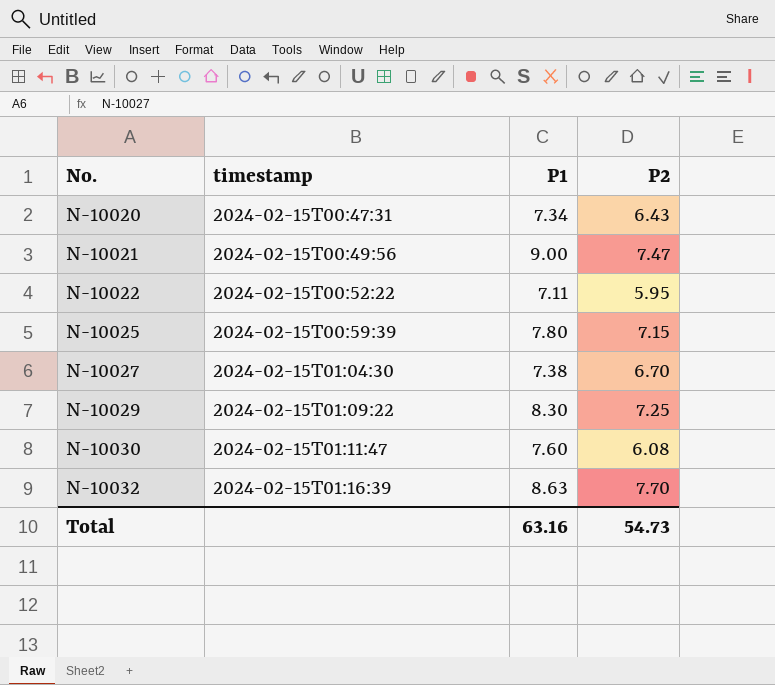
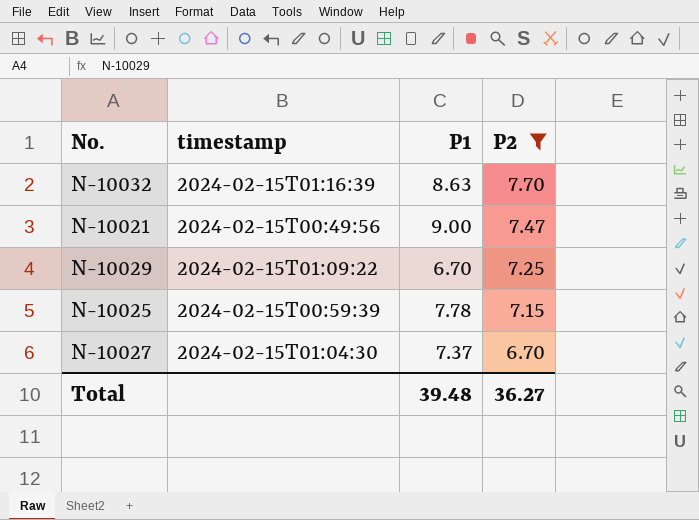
filter: none -> P2 >= 6.70
row order: No. ascending -> P2 descending
N-10029 | P1: 8.30 -> 6.70
N-10025 | P1: 7.80 -> 7.78
N-10027 | P1: 7.38 -> 7.37
Total | P1: 63.16 -> 39.48
Total | P2: 54.73 -> 36.27

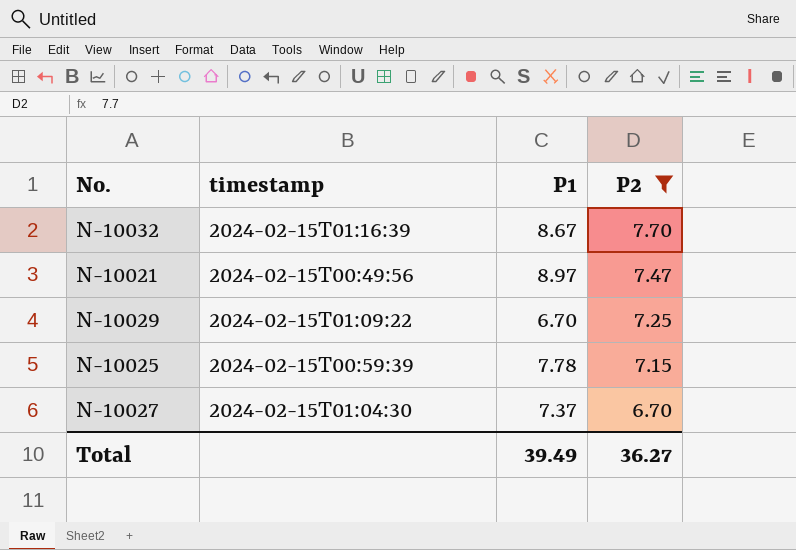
N-10032 | P1: 8.63 -> 8.67
N-10021 | P1: 9.00 -> 8.97
Total | P1: 39.48 -> 39.49

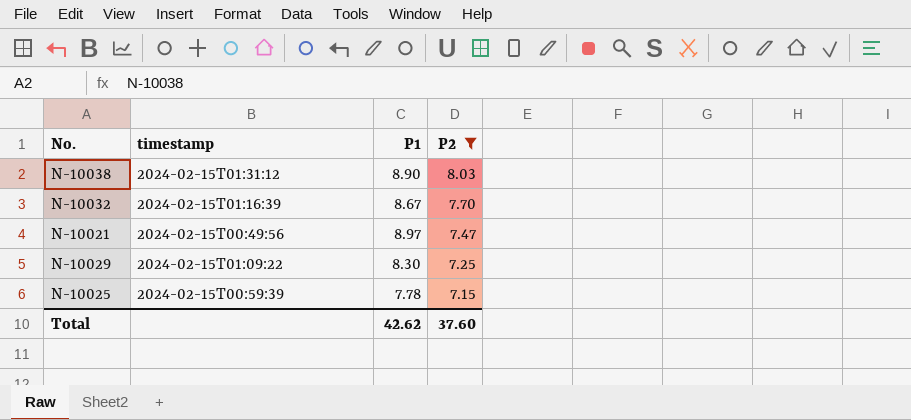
row N-10027: 2024-02-15T01:04:30 | 7.37 | 6.70 -> none
row N-10038: none -> 2024-02-15T01:31:12 | 8.90 | 8.03
N-10029 | P1: 6.70 -> 8.30
Total | P1: 39.49 -> 42.62
Total | P2: 36.27 -> 37.60

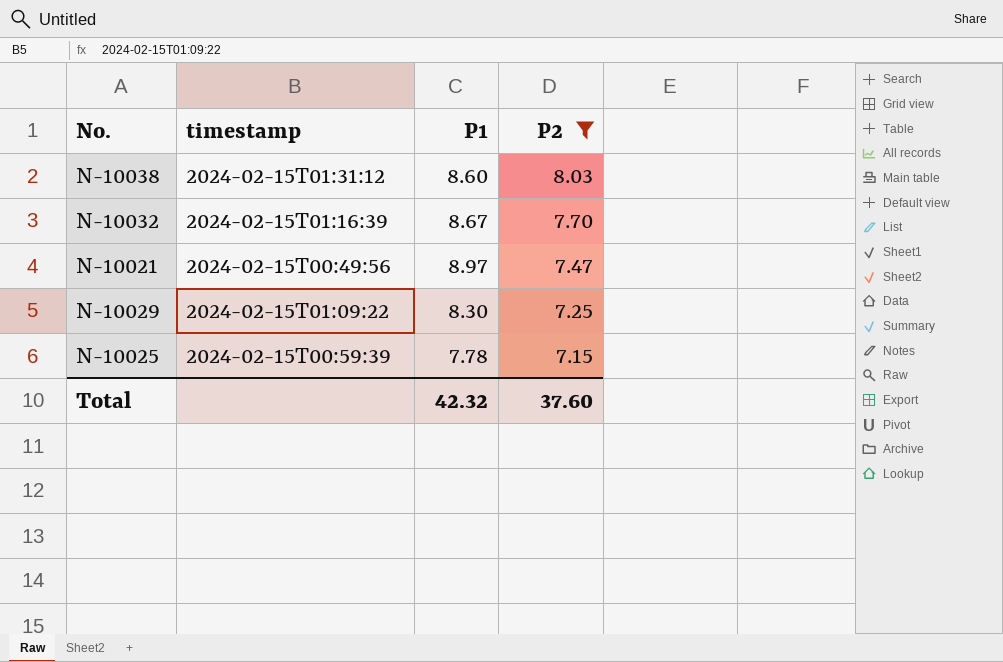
N-10038 | P1: 8.90 -> 8.60
Total | P1: 42.62 -> 42.32

